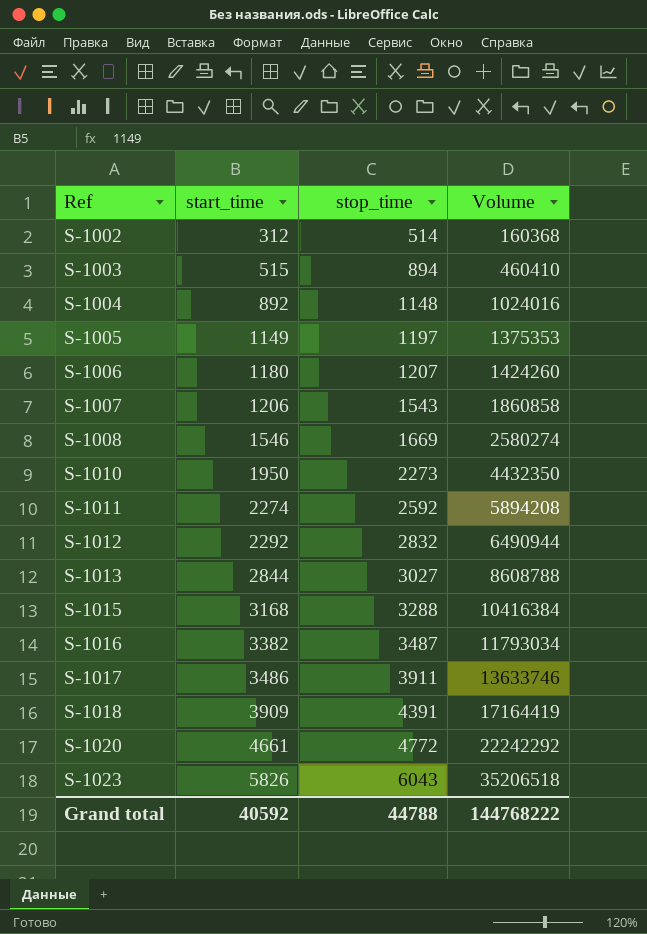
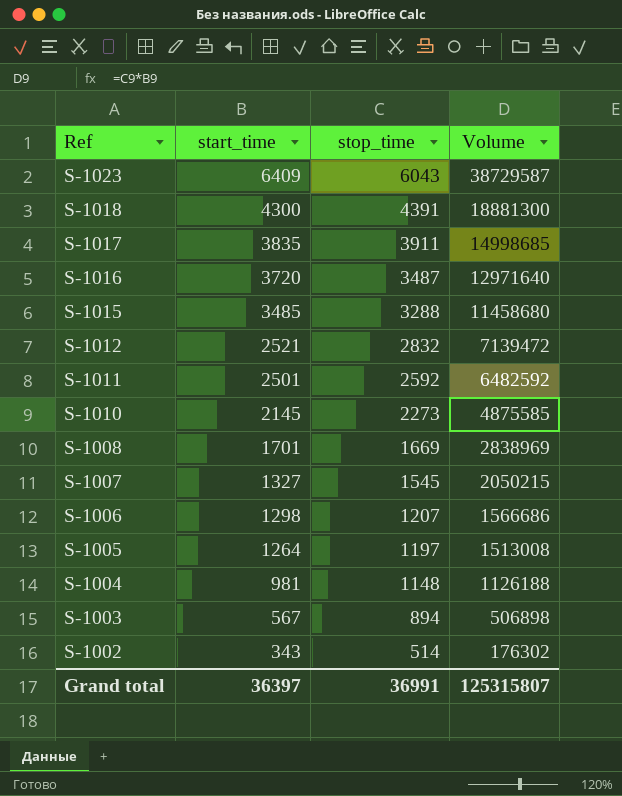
row order: Ref ascending -> Ref descending
row S-1013: 2844 | 3027 | 8608788 -> none
row S-1020: 4661 | 4772 | 22242292 -> none
S-1023 | start_time: 5826 -> 6409
S-1023 | Volume: 35206518 -> 38729587
S-1018 | start_time: 3909 -> 4300
S-1018 | Volume: 17164419 -> 18881300
S-1017 | start_time: 3486 -> 3835
S-1017 | Volume: 13633746 -> 14998685
S-1016 | start_time: 3382 -> 3720
S-1016 | Volume: 11793034 -> 12971640
S-1015 | start_time: 3168 -> 3485
S-1015 | Volume: 10416384 -> 11458680
S-1012 | start_time: 2292 -> 2521
S-1012 | Volume: 6490944 -> 7139472
S-1011 | start_time: 2274 -> 2501
S-1011 | Volume: 5894208 -> 6482592
S-1010 | start_time: 1950 -> 2145
S-1010 | Volume: 4432350 -> 4875585
S-1008 | start_time: 1546 -> 1701
S-1008 | Volume: 2580274 -> 2838969
S-1007 | start_time: 1206 -> 1327
S-1007 | stop_time: 1543 -> 1545
S-1007 | Volume: 1860858 -> 2050215
S-1006 | start_time: 1180 -> 1298
S-1006 | Volume: 1424260 -> 1566686
S-1005 | start_time: 1149 -> 1264
S-1005 | Volume: 1375353 -> 1513008
S-1004 | start_time: 892 -> 981
S-1004 | Volume: 1024016 -> 1126188
S-1003 | start_time: 515 -> 567
S-1003 | Volume: 460410 -> 506898
S-1002 | start_time: 312 -> 343
S-1002 | Volume: 160368 -> 176302
Grand total | start_time: 40592 -> 36397
Grand total | stop_time: 44788 -> 36991
Grand total | Volume: 144768222 -> 125315807

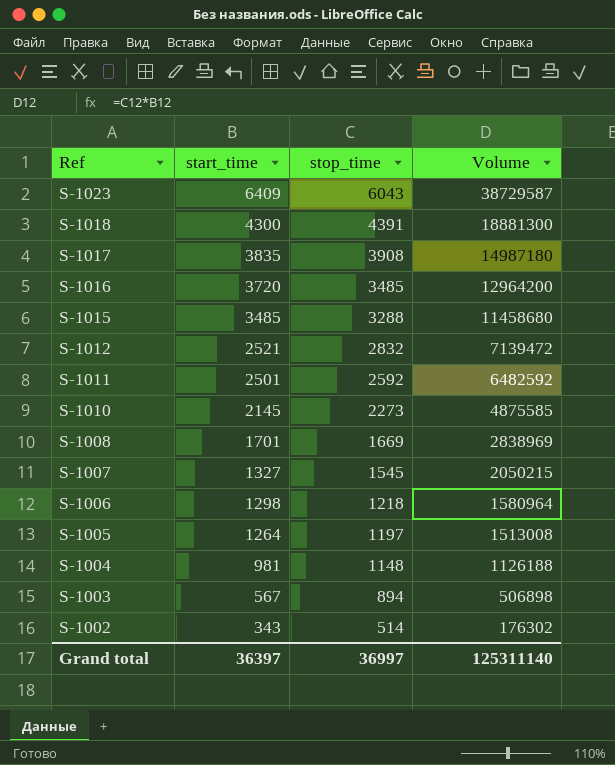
S-1017 | stop_time: 3911 -> 3908
S-1017 | Volume: 14998685 -> 14987180
S-1016 | stop_time: 3487 -> 3485
S-1016 | Volume: 12971640 -> 12964200
S-1006 | stop_time: 1207 -> 1218
S-1006 | Volume: 1566686 -> 1580964
Grand total | stop_time: 36991 -> 36997
Grand total | Volume: 125315807 -> 125311140

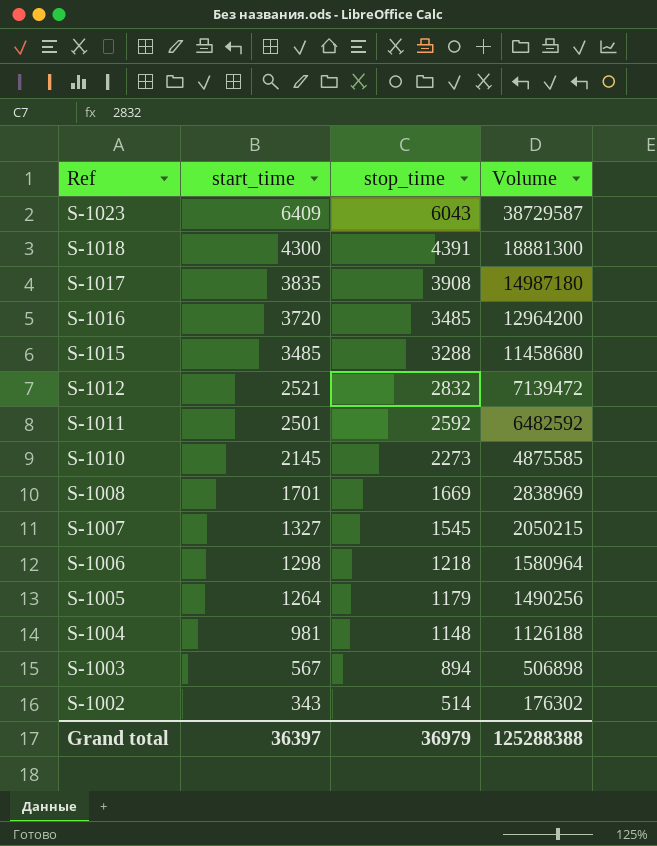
S-1005 | stop_time: 1197 -> 1179
S-1005 | Volume: 1513008 -> 1490256
Grand total | stop_time: 36997 -> 36979
Grand total | Volume: 125311140 -> 125288388

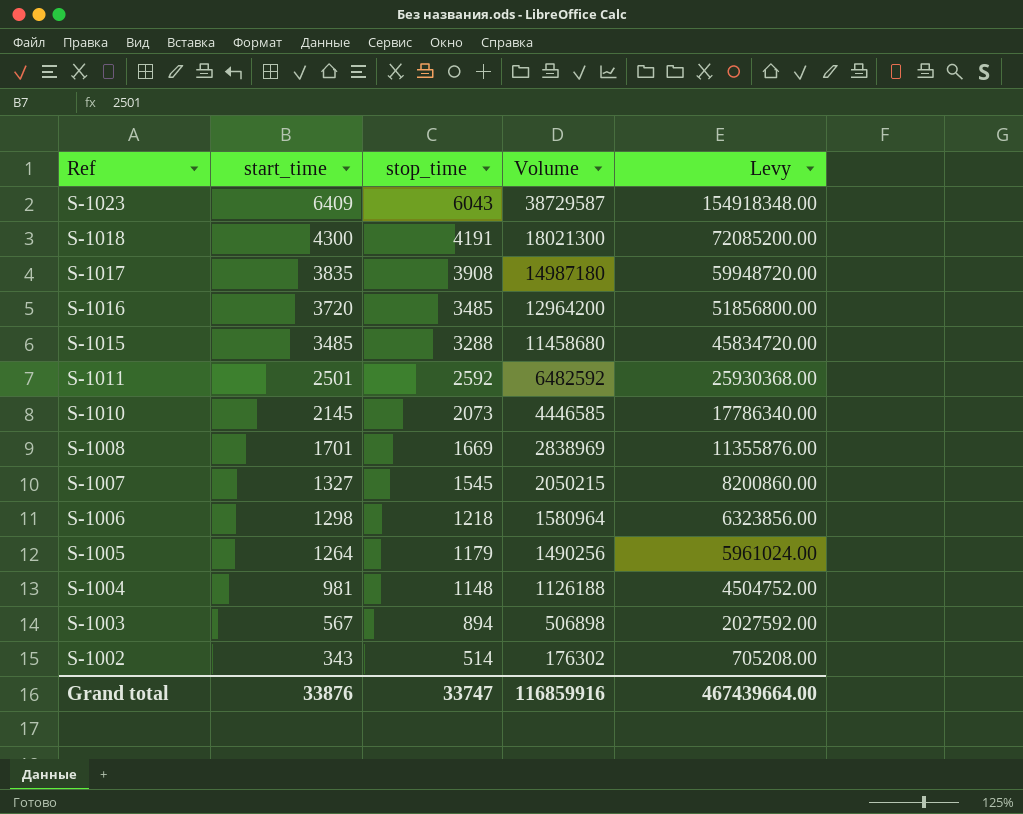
column Levy | formula: none -> [Volume] * 4
row S-1012: 2521 | 2832 | 7139472 -> none
S-1018 | stop_time: 4391 -> 4191
S-1018 | Volume: 18881300 -> 18021300
S-1010 | stop_time: 2273 -> 2073
S-1010 | Volume: 4875585 -> 4446585
Grand total | start_time: 36397 -> 33876
Grand total | stop_time: 36979 -> 33747
Grand total | Volume: 125288388 -> 116859916

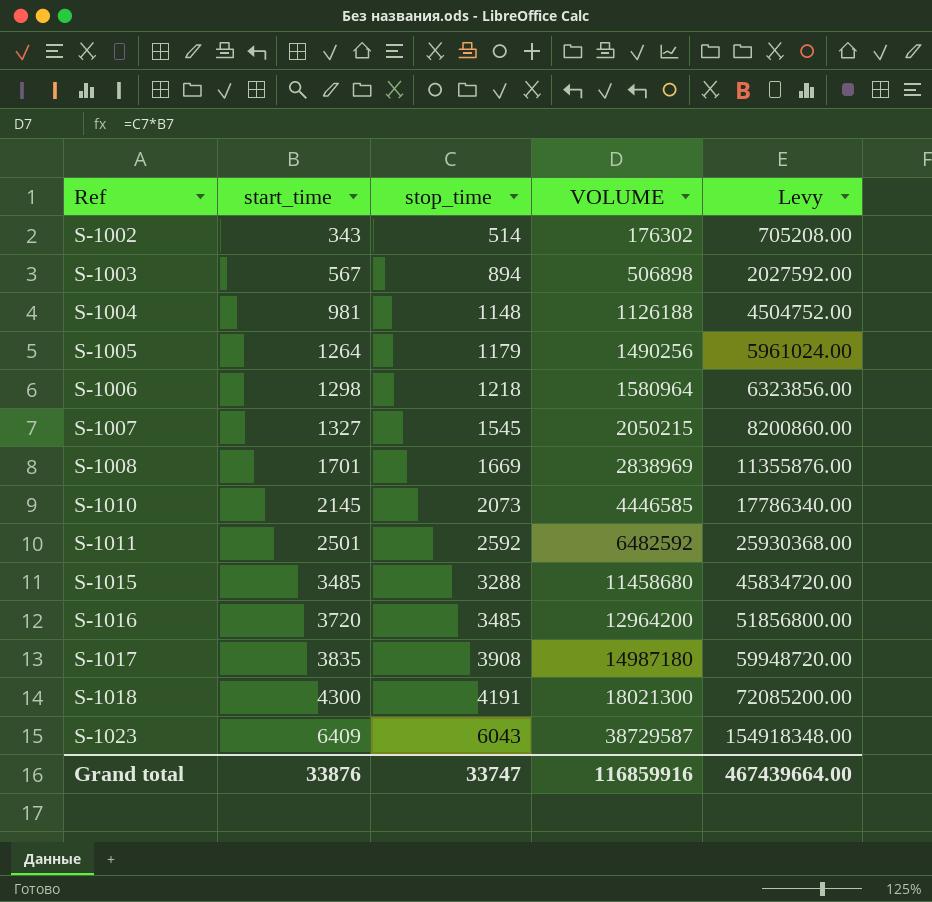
row order: Ref descending -> Ref ascending
column name: Volume -> VOLUME

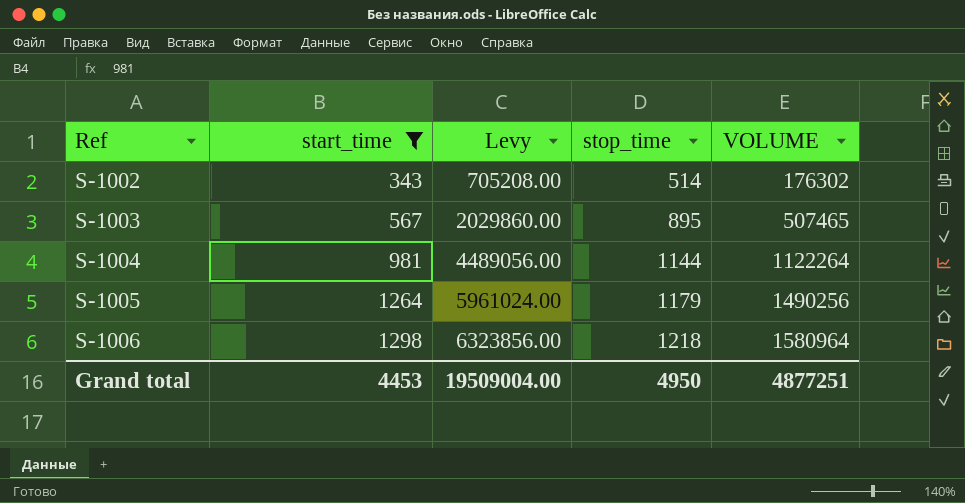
filter: none -> start_time <= 1298
column Levy | position: 5 -> 3
S-1003 | Levy: 2027592.00 -> 2029860.00
S-1003 | stop_time: 894 -> 895
S-1003 | VOLUME: 506898 -> 507465
S-1004 | Levy: 4504752.00 -> 4489056.00
S-1004 | stop_time: 1148 -> 1144
S-1004 | VOLUME: 1126188 -> 1122264
Grand total | start_time: 33876 -> 4453
Grand total | Levy: 467439664.00 -> 19509004.00
Grand total | stop_time: 33747 -> 4950
Grand total | VOLUME: 116859916 -> 4877251

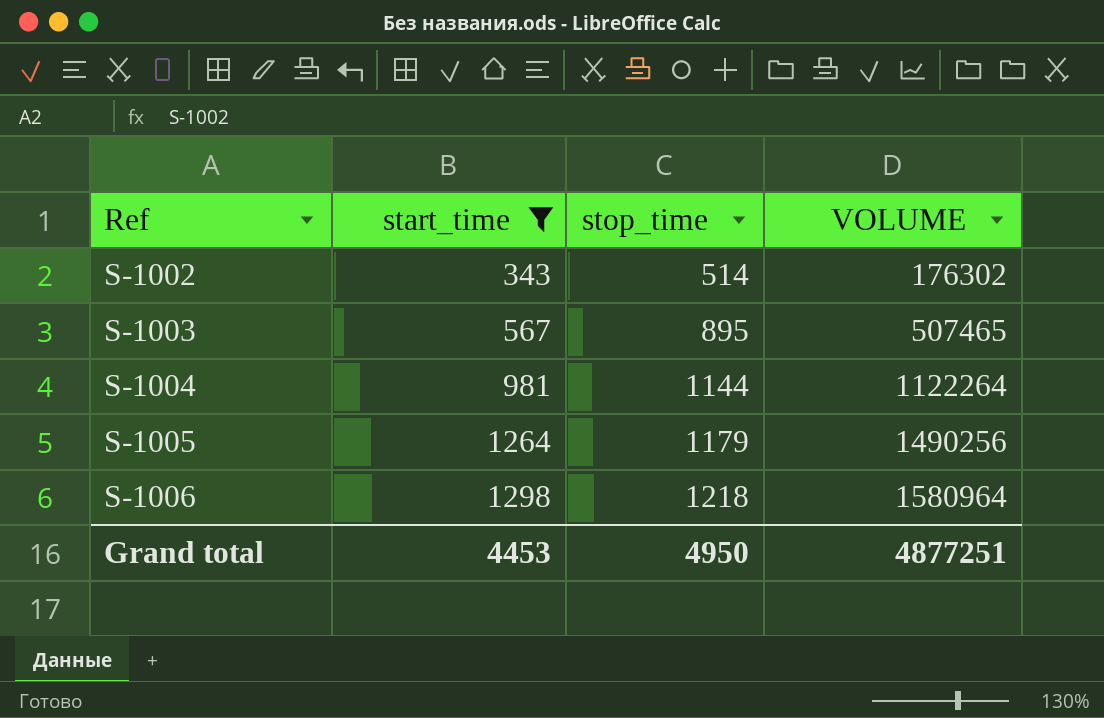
column Levy | formula: [VOLUME] * 4 -> none

